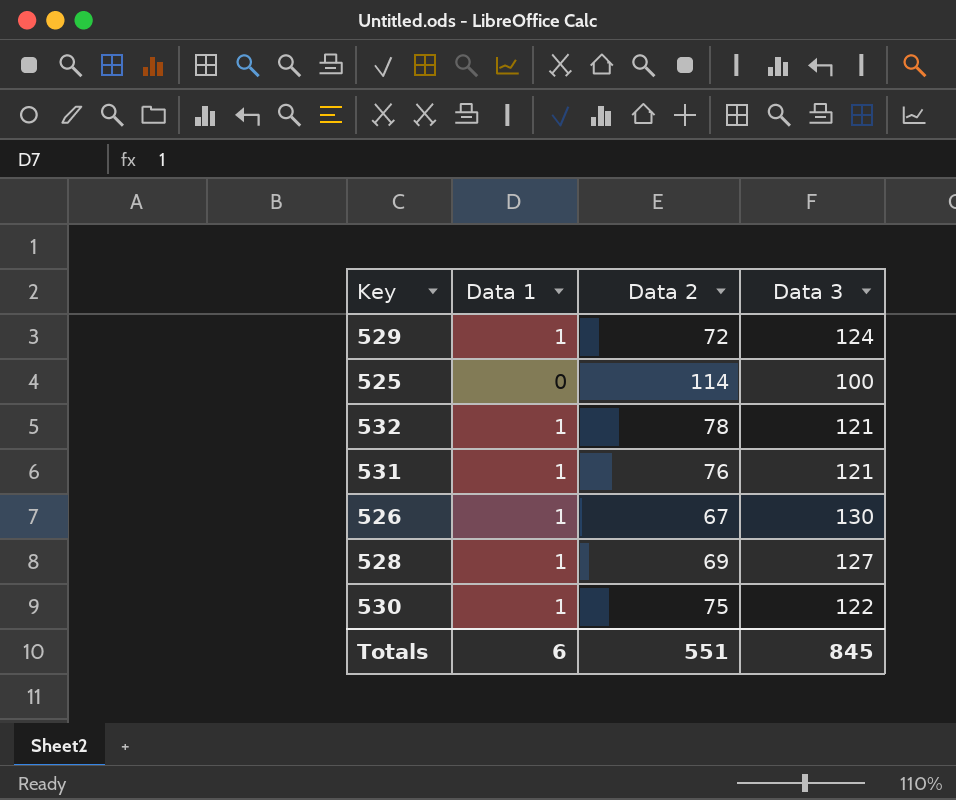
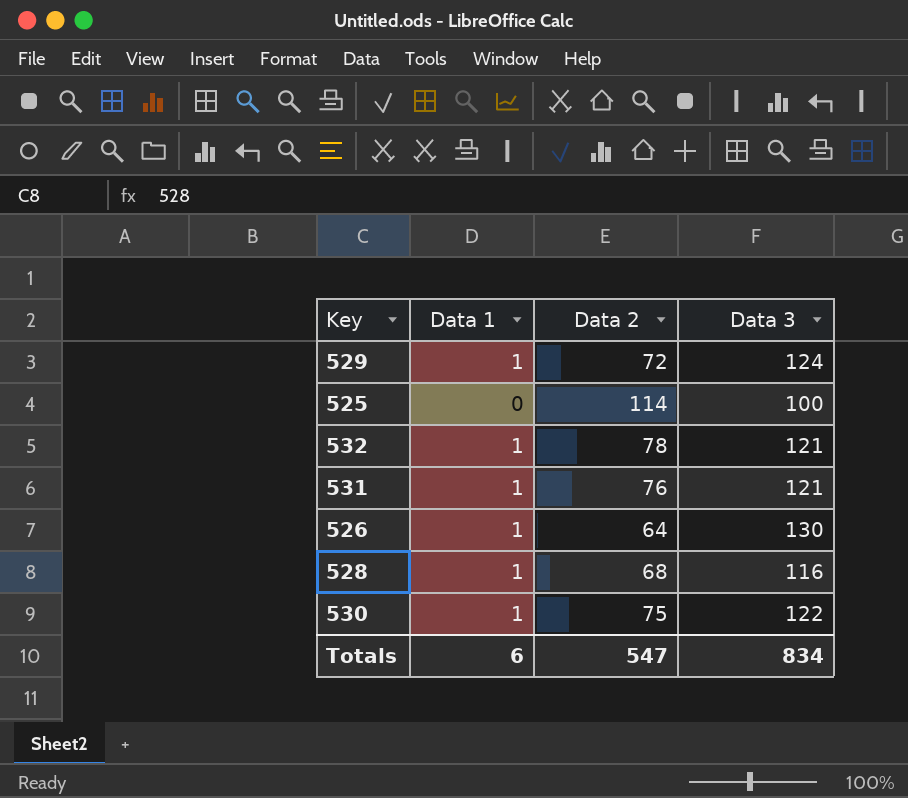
526 | Data 2: 67 -> 64
528 | Data 2: 69 -> 68
528 | Data 3: 127 -> 116
Totals | Data 2: 551 -> 547
Totals | Data 3: 845 -> 834

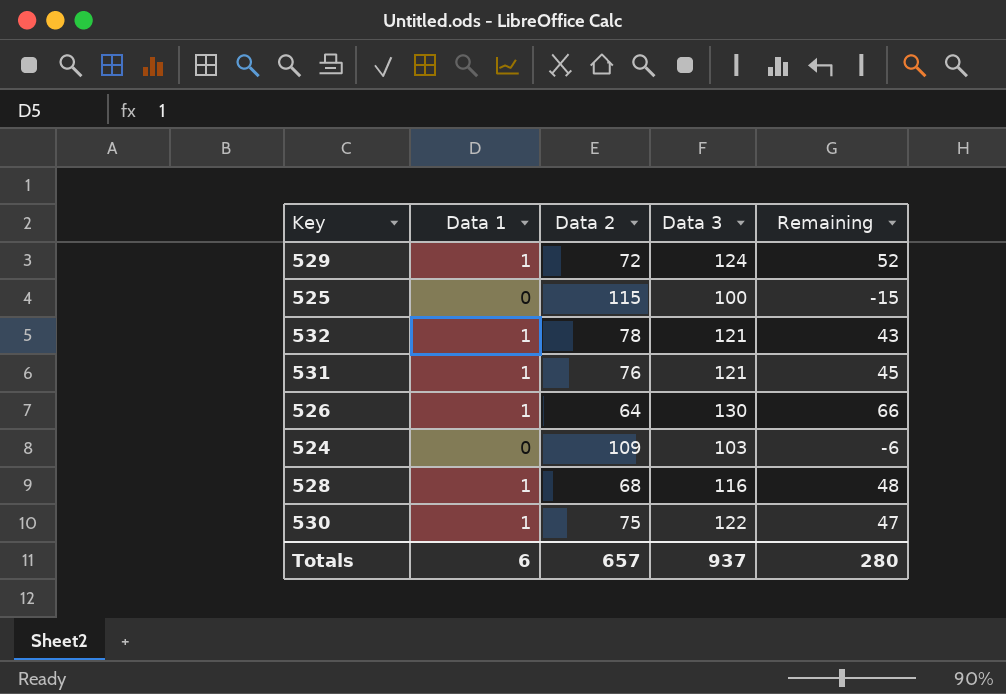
column Remaining | formula: none -> [Data 3] - [Data 2]
525 | Data 2: 114 -> 115
row 524: none -> 0 | 109 | 103 | -6
Totals | Data 2: 547 -> 657
Totals | Data 3: 834 -> 937

